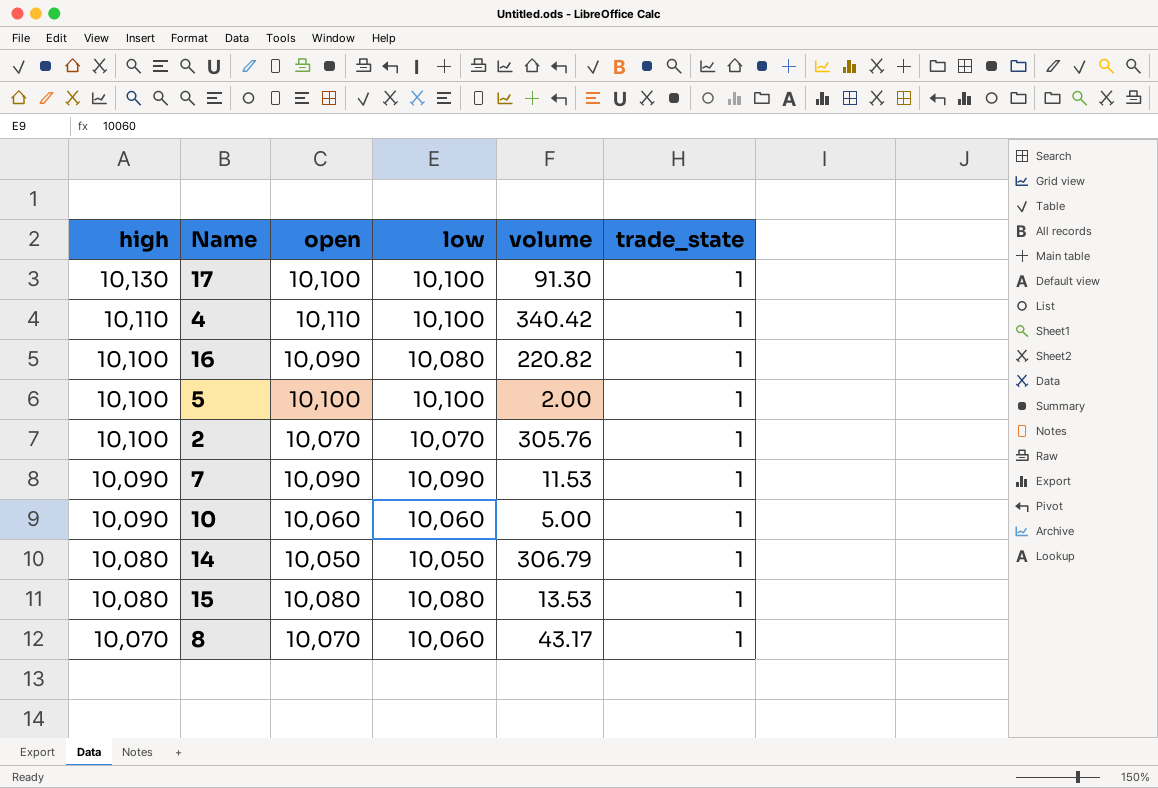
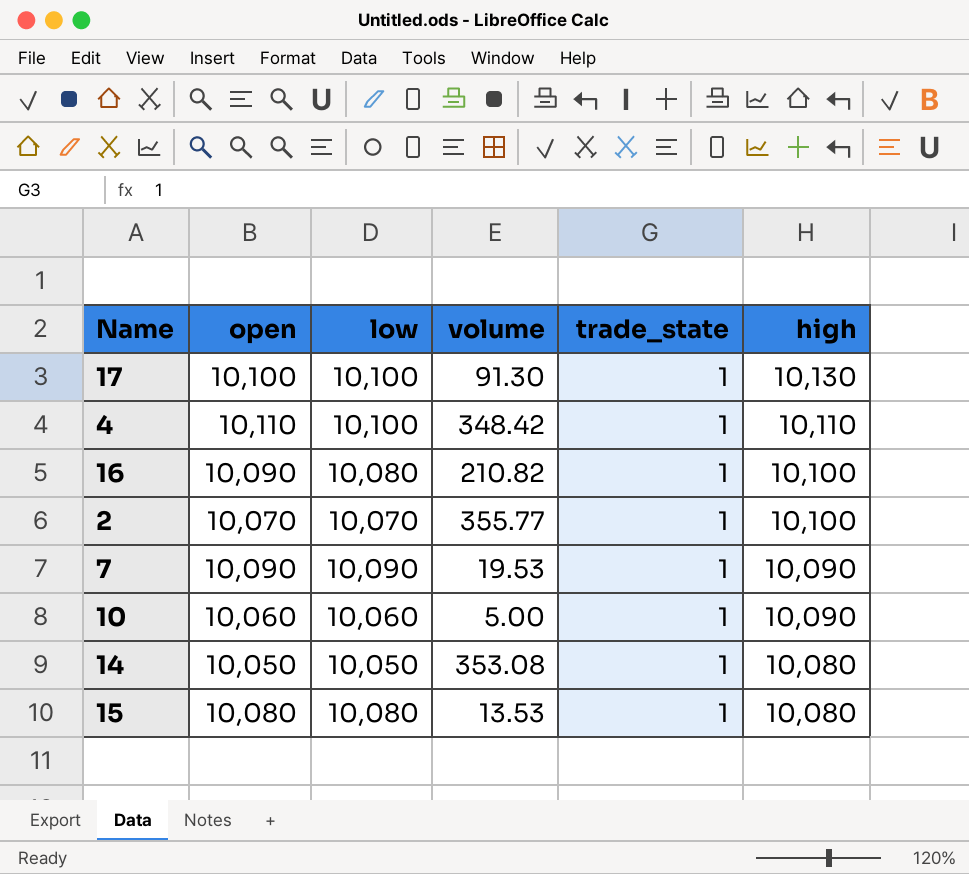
column high | position: 1 -> 6
row 5: 10,100 | 10,100 | 10,100 | 2.00 | 1 -> none
row 8: 10,070 | 10,070 | 10,060 | 43.17 | 1 -> none
4 | volume: 340.42 -> 348.42
16 | volume: 220.82 -> 210.82
2 | volume: 305.76 -> 355.77
7 | volume: 11.53 -> 19.53
14 | volume: 306.79 -> 353.08

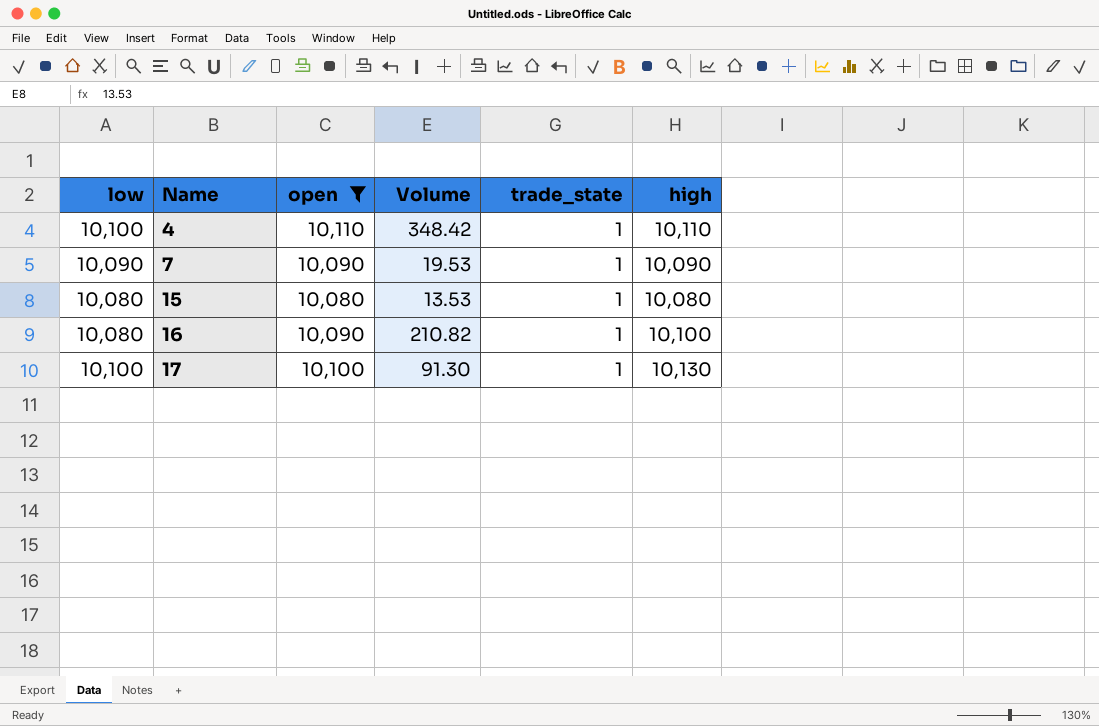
filter: none -> open >= 10,080
row order: high descending -> Name ascending
column low | position: 3 -> 1
column name: volume -> Volume

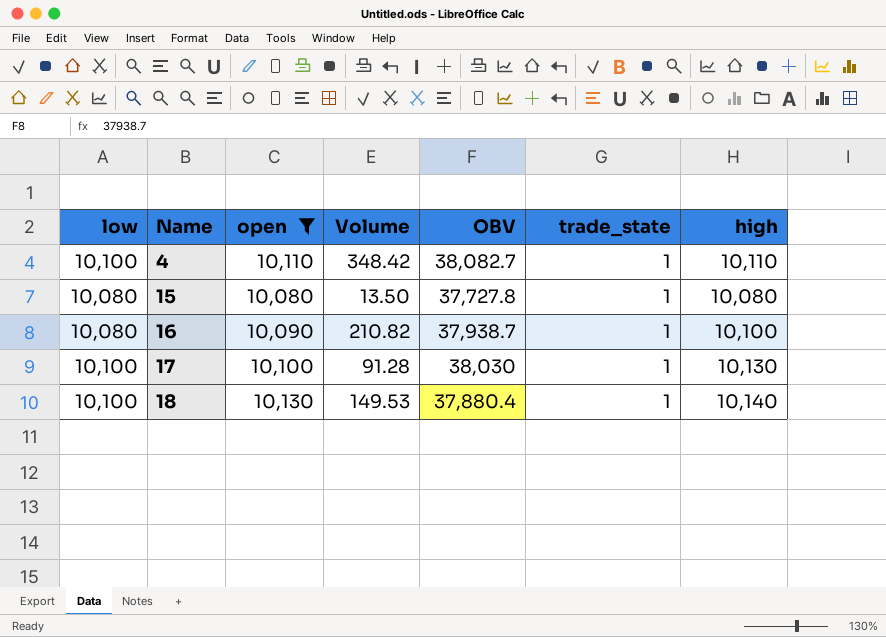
column OBV | position: none -> 5
row 7: 10,090 | 10,090 | 19.53 | 1 | 10,090 -> none
15 | Volume: 13.53 -> 13.50
17 | Volume: 91.30 -> 91.28
row 18: none -> 10,100 | 10,130 | 149.53 | 37,880.4 | 1 | 10,140

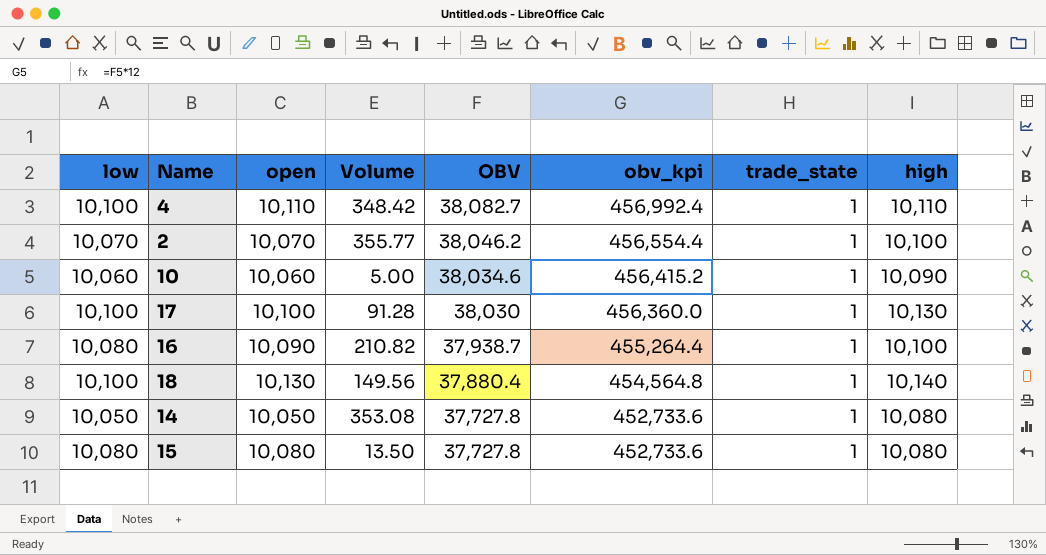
filter: open >= 10,080 -> none
row order: Name ascending -> OBV descending
column obv_kpi | formula: none -> [OBV] * 12
18 | Volume: 149.53 -> 149.56

